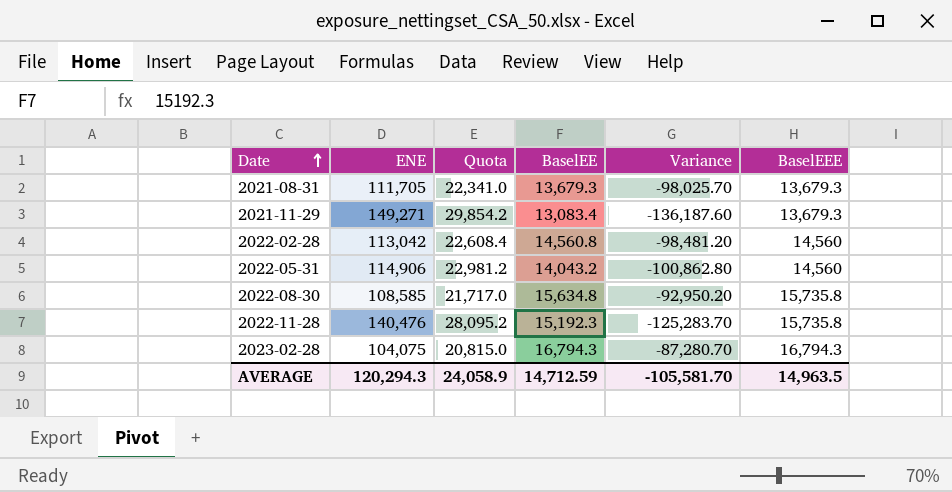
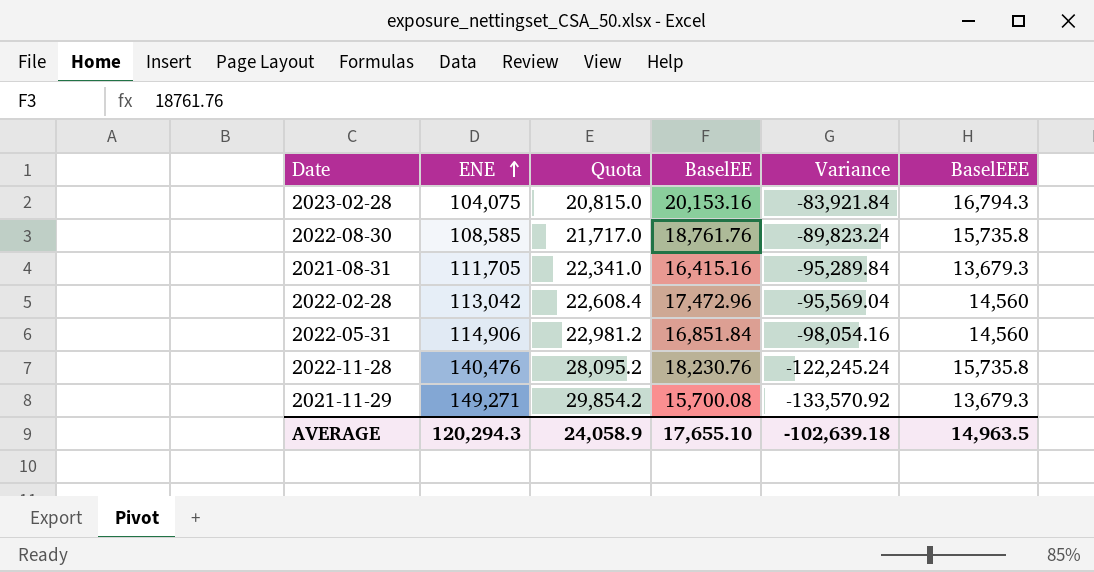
row order: Date ascending -> ENE ascending
2023-02-28 | BaselEE: 16,794.3 -> 20,153.16
2023-02-28 | Variance: -87,280.70 -> -83,921.84
2022-08-30 | BaselEE: 15,634.8 -> 18,761.76
2022-08-30 | Variance: -92,950.20 -> -89,823.24
2021-08-31 | BaselEE: 13,679.3 -> 16,415.16
2021-08-31 | Variance: -98,025.70 -> -95,289.84
2022-02-28 | BaselEE: 14,560.8 -> 17,472.96
2022-02-28 | Variance: -98,481.20 -> -95,569.04
2022-05-31 | BaselEE: 14,043.2 -> 16,851.84
2022-05-31 | Variance: -100,862.80 -> -98,054.16
2022-11-28 | BaselEE: 15,192.3 -> 18,230.76
2022-11-28 | Variance: -125,283.70 -> -122,245.24
2021-11-29 | BaselEE: 13,083.4 -> 15,700.08
2021-11-29 | Variance: -136,187.60 -> -133,570.92
AVERAGE | BaselEE: 14,712.59 -> 17,655.10
AVERAGE | Variance: -105,581.70 -> -102,639.18

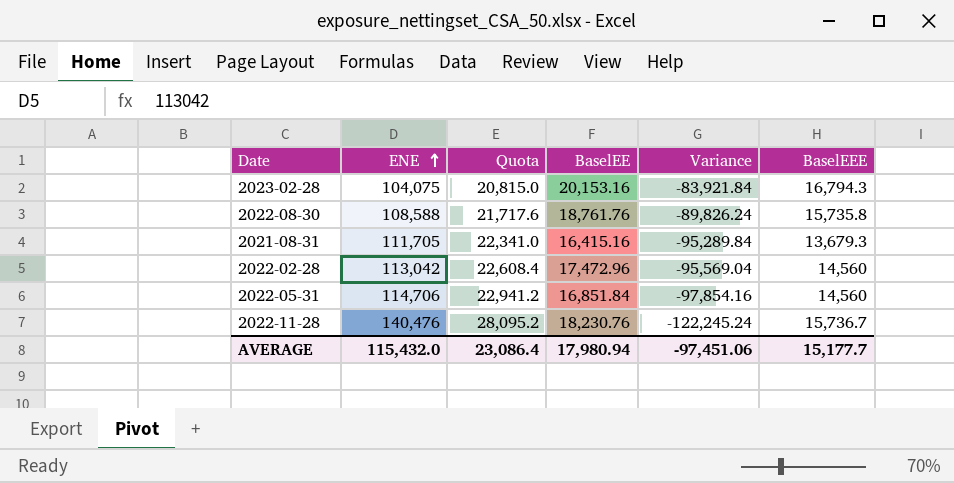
row 2021-11-29: 149,271 | 29,854.2 | 15,700.08 | -133,570.92 | 13,679.3 -> none
2022-08-30 | ENE: 108,585 -> 108,588
2022-08-30 | Quota: 21,717.0 -> 21,717.6
2022-08-30 | Variance: -89,823.24 -> -89,826.24
2022-05-31 | ENE: 114,906 -> 114,706
2022-05-31 | Quota: 22,981.2 -> 22,941.2
2022-05-31 | Variance: -98,054.16 -> -97,854.16
2022-11-28 | BaselEEE: 15,735.8 -> 15,736.7
AVERAGE | ENE: 120,294.3 -> 115,432.0
AVERAGE | Quota: 24,058.9 -> 23,086.4
AVERAGE | BaselEE: 17,655.10 -> 17,980.94
AVERAGE | Variance: -102,639.18 -> -97,451.06
AVERAGE | BaselEEE: 14,963.5 -> 15,177.7

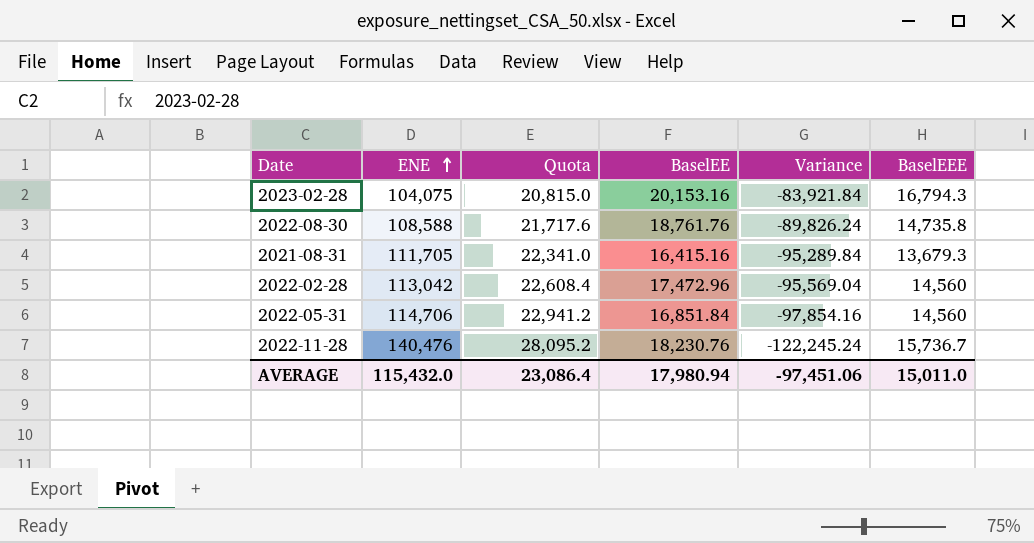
2022-08-30 | BaselEEE: 15,735.8 -> 14,735.8
AVERAGE | BaselEEE: 15,177.7 -> 15,011.0

